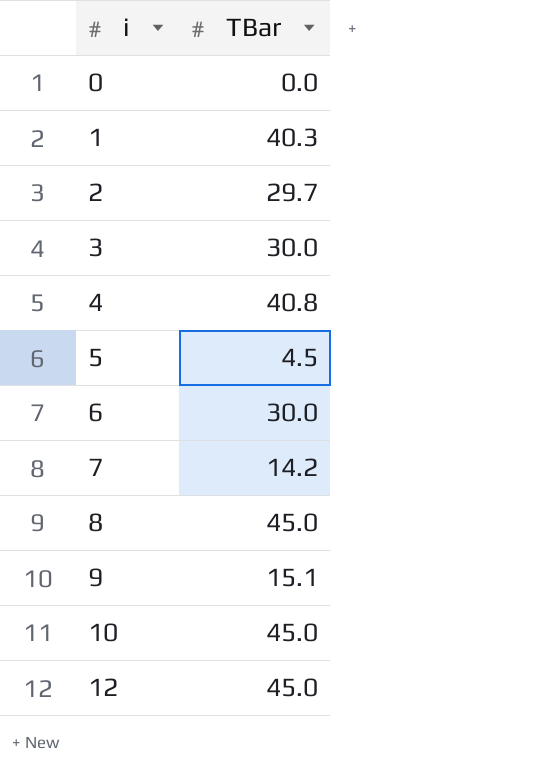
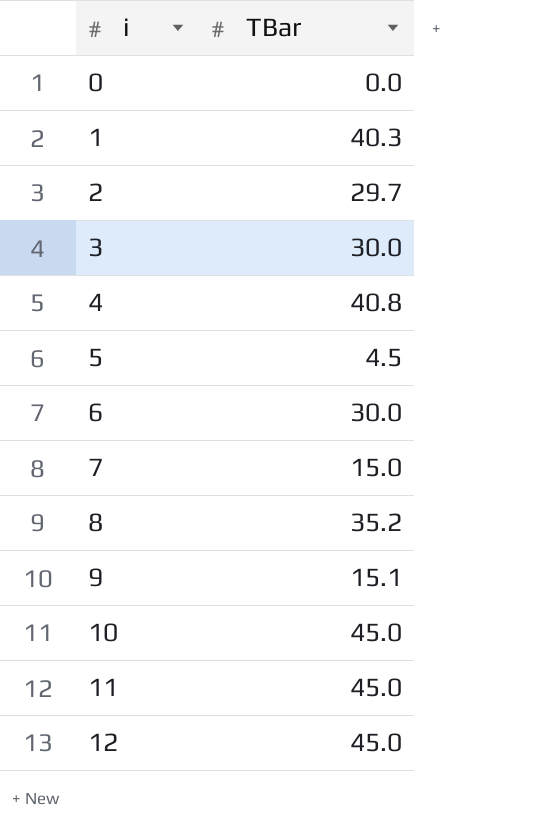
7 | TBar: 14.2 -> 15.0
8 | TBar: 45.0 -> 35.2
row 11: none -> 45.0

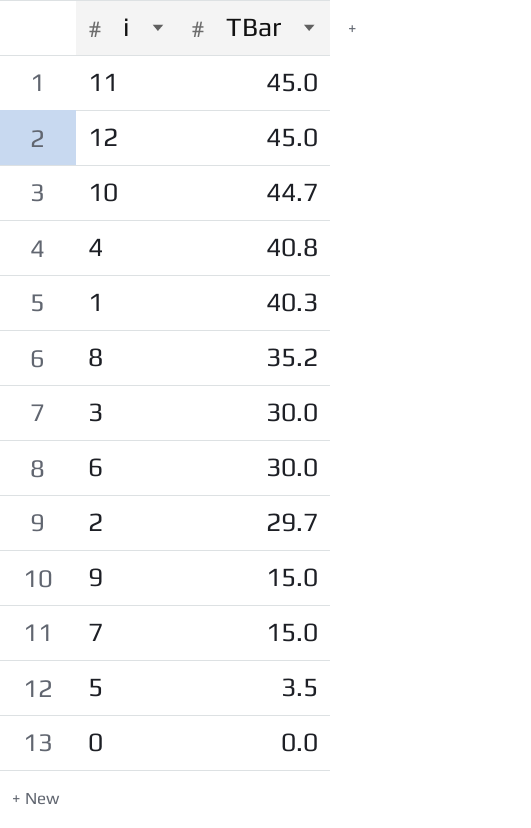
row order: i ascending -> TBar descending
10 | TBar: 45.0 -> 44.7
9 | TBar: 15.1 -> 15.0
5 | TBar: 4.5 -> 3.5

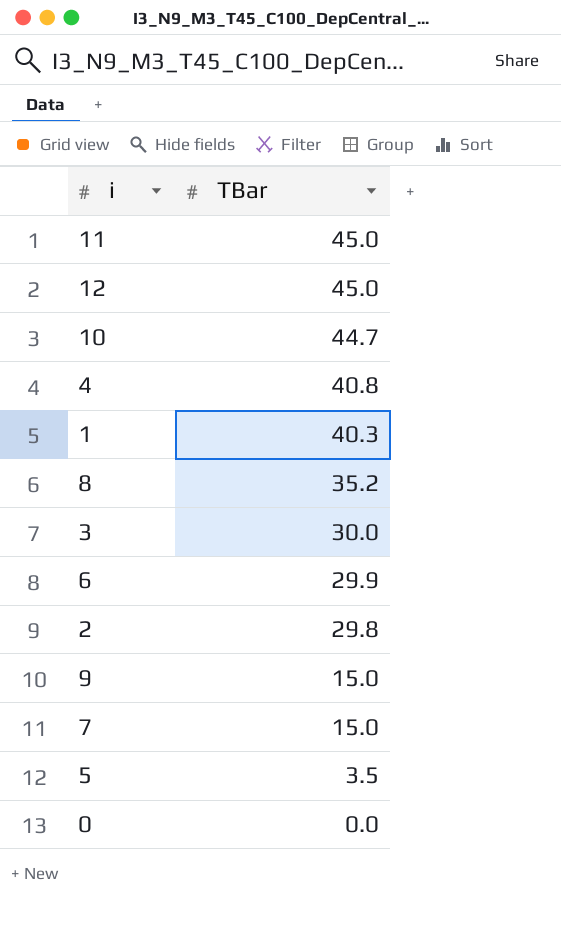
6 | TBar: 30.0 -> 29.9
2 | TBar: 29.7 -> 29.8

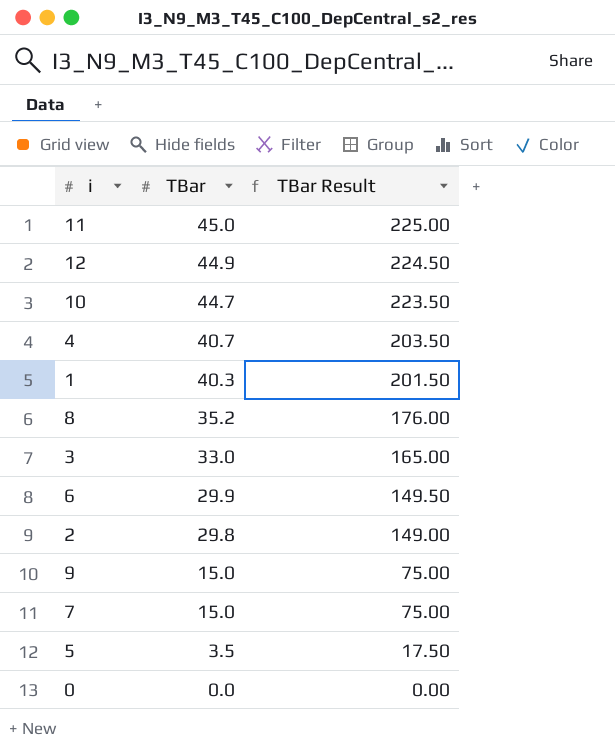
column TBar Result | formula: none -> [TBar] * 5
12 | TBar: 45.0 -> 44.9
4 | TBar: 40.8 -> 40.7
3 | TBar: 30.0 -> 33.0

